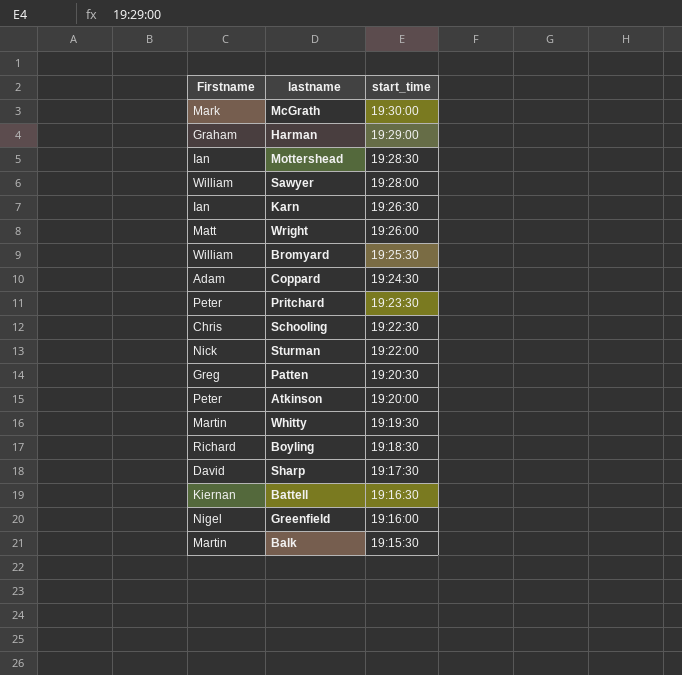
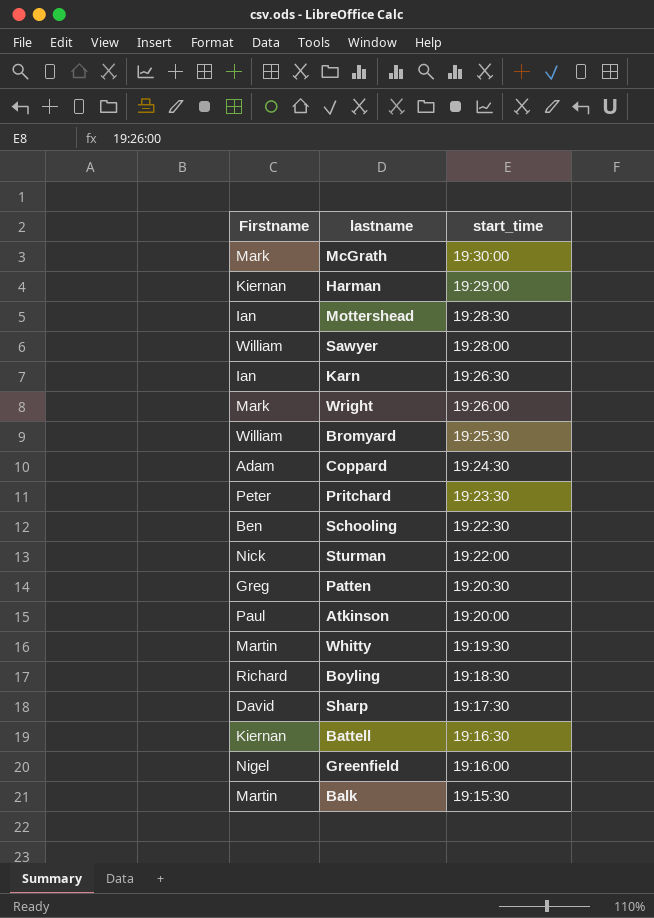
Harman | Firstname: Graham -> Kiernan
Wright | Firstname: Matt -> Mark
Schooling | Firstname: Chris -> Ben
Atkinson | Firstname: Peter -> Paul

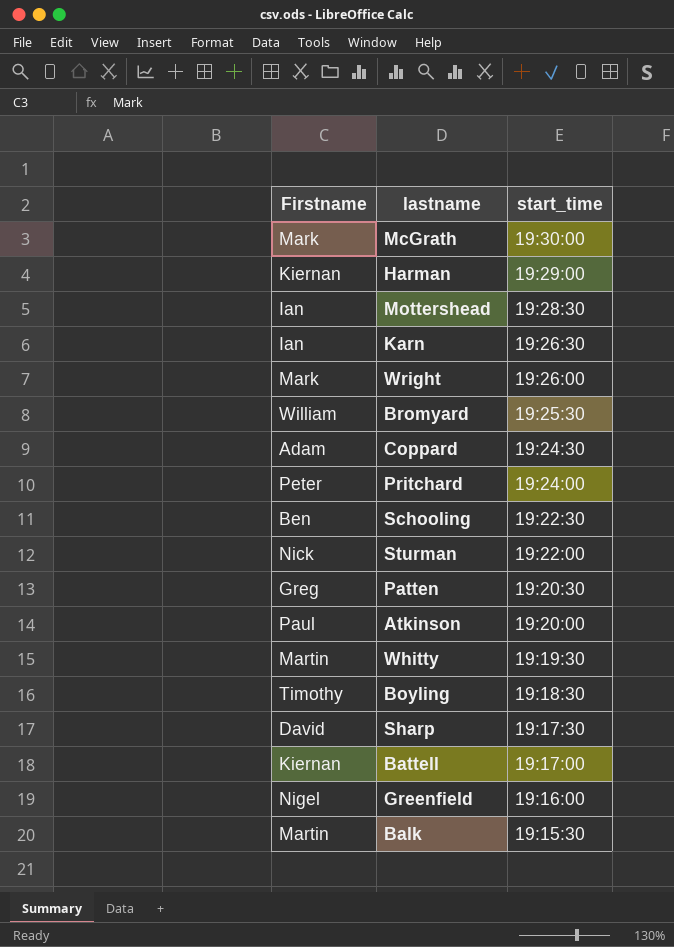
row Sawyer: William | 19:28:00 -> none
Pritchard | start_time: 19:23:30 -> 19:24:00
Boyling | Firstname: Richard -> Timothy
Battell | start_time: 19:16:30 -> 19:17:00

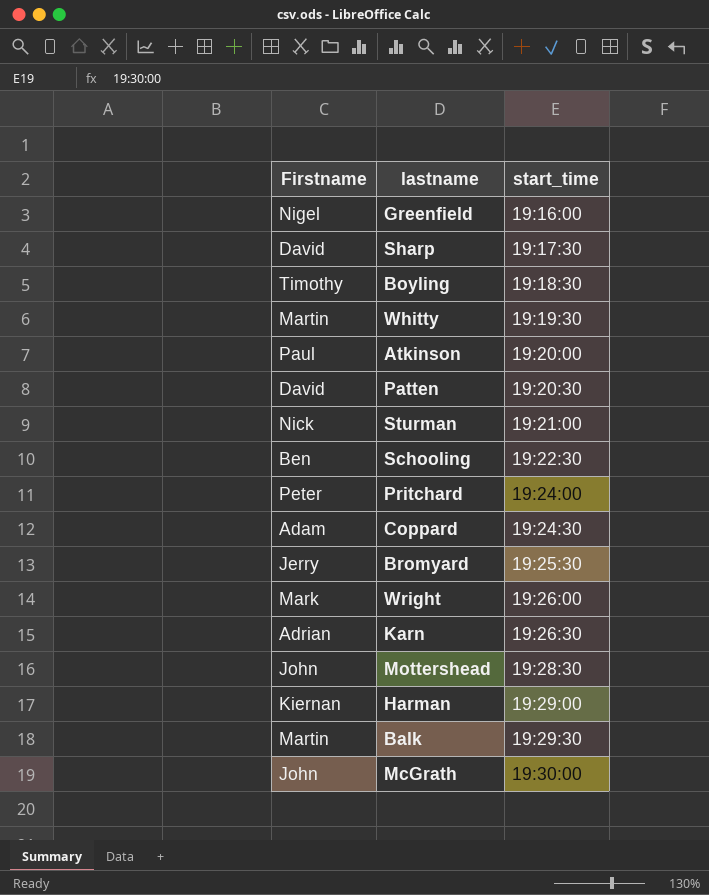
row order: start_time descending -> start_time ascending
row Battell: Kiernan | 19:17:00 -> none
Patten | Firstname: Greg -> David
Sturman | start_time: 19:22:00 -> 19:21:00
Bromyard | Firstname: William -> Jerry
Karn | Firstname: Ian -> Adrian
Mottershead | Firstname: Ian -> John
Balk | start_time: 19:15:30 -> 19:29:30
McGrath | Firstname: Mark -> John

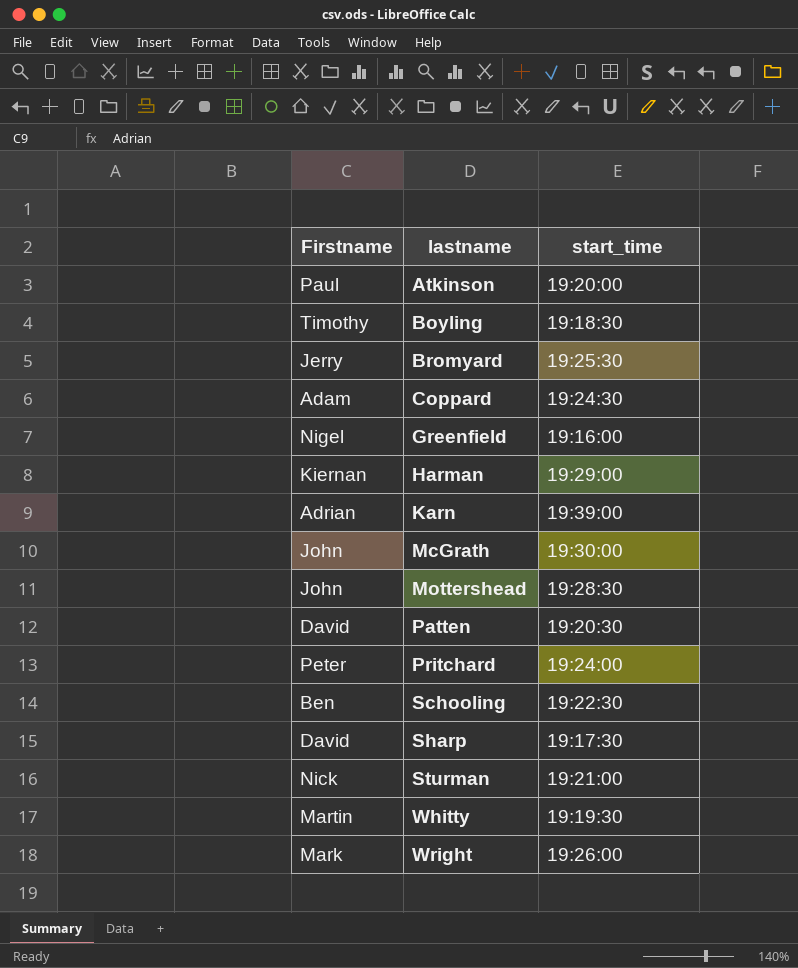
row order: start_time ascending -> lastname ascending
row Balk: Martin | 19:29:30 -> none
Karn | start_time: 19:26:30 -> 19:39:00

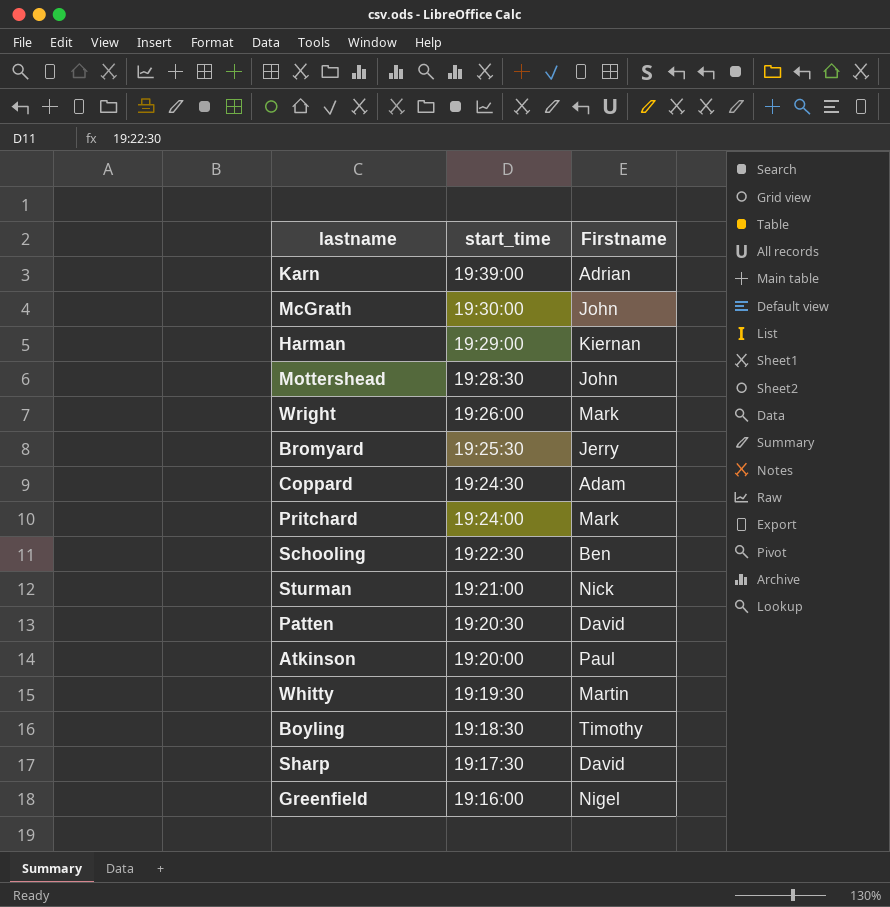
row order: lastname ascending -> start_time descending
column Firstname | position: 1 -> 3
Pritchard | Firstname: Peter -> Mark

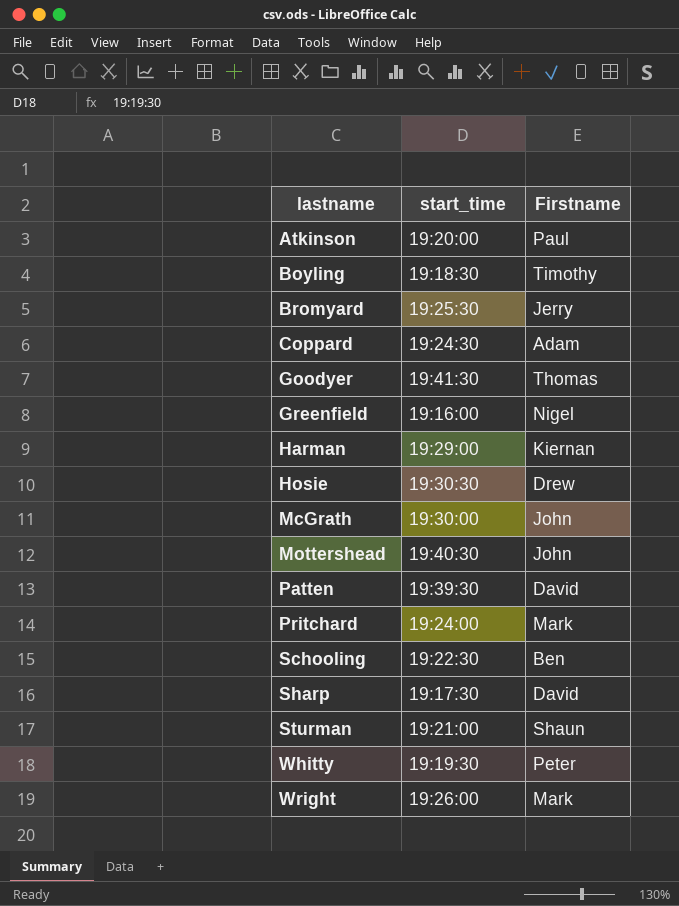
row order: start_time descending -> lastname ascending
row Karn: 19:39:00 | Adrian -> none
row Goodyer: none -> 19:41:30 | Thomas
row Hosie: none -> 19:30:30 | Drew
Mottershead | start_time: 19:28:30 -> 19:40:30
Patten | start_time: 19:20:30 -> 19:39:30
Sturman | Firstname: Nick -> Shaun
Whitty | Firstname: Martin -> Peter

